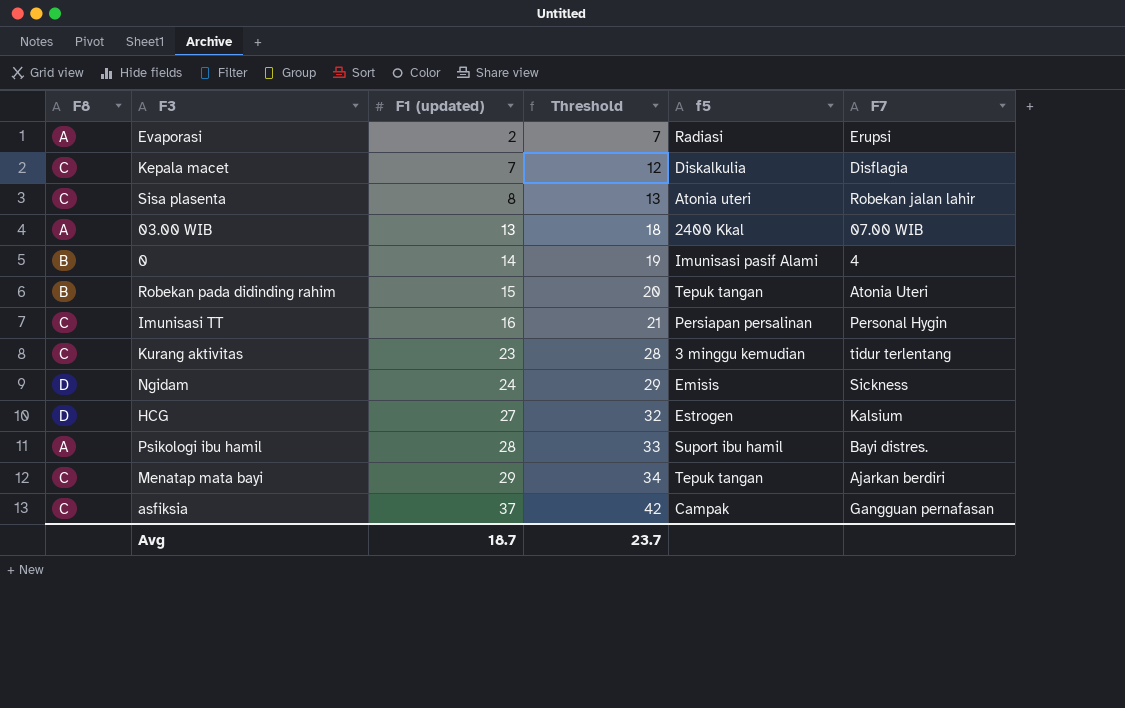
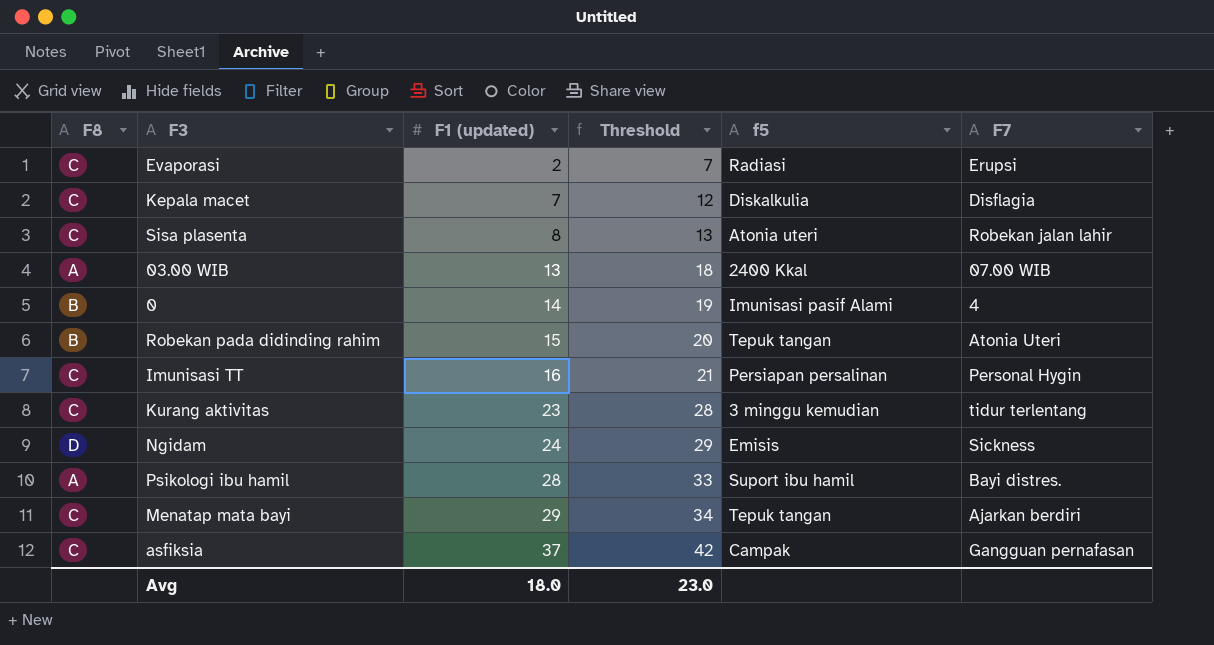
row HCG: D | 27 | 32 | Estrogen | Kalsium -> none
Evaporasi | F8: A -> C
Avg | F1 (updated): 18.7 -> 18.0
Avg | Threshold: 23.7 -> 23.0

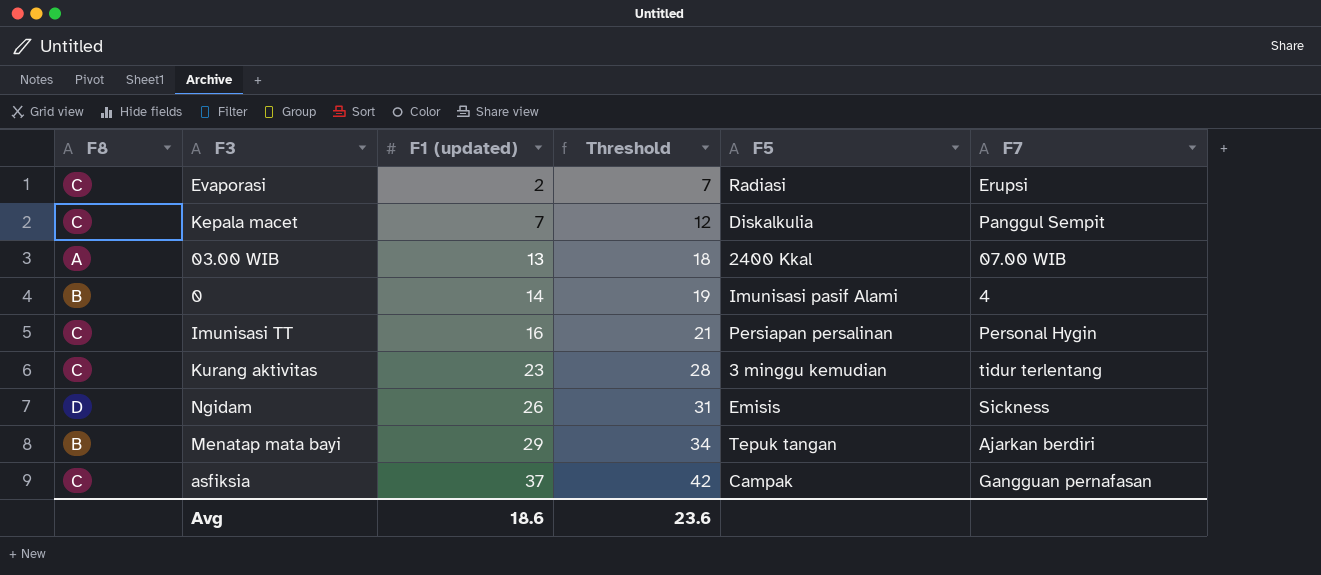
column name: f5 -> F5
row Sisa plasenta: C | 8 | 13 | Atonia uteri | Robekan jalan lahir -> none
row Robekan pada didinding rahim: B | 15 | 20 | Tepuk tangan | Atonia Uteri -> none
row Psikologi ibu hamil: A | 28 | 33 | Suport ibu hamil | Bayi distres. -> none
Kepala macet | F7: Disflagia -> Panggul Sempit
Ngidam | F1 (updated): 24 -> 26
Ngidam | Threshold: 29 -> 31
Menatap mata bayi | F8: C -> B
Avg | F1 (updated): 18.0 -> 18.6
Avg | Threshold: 23.0 -> 23.6

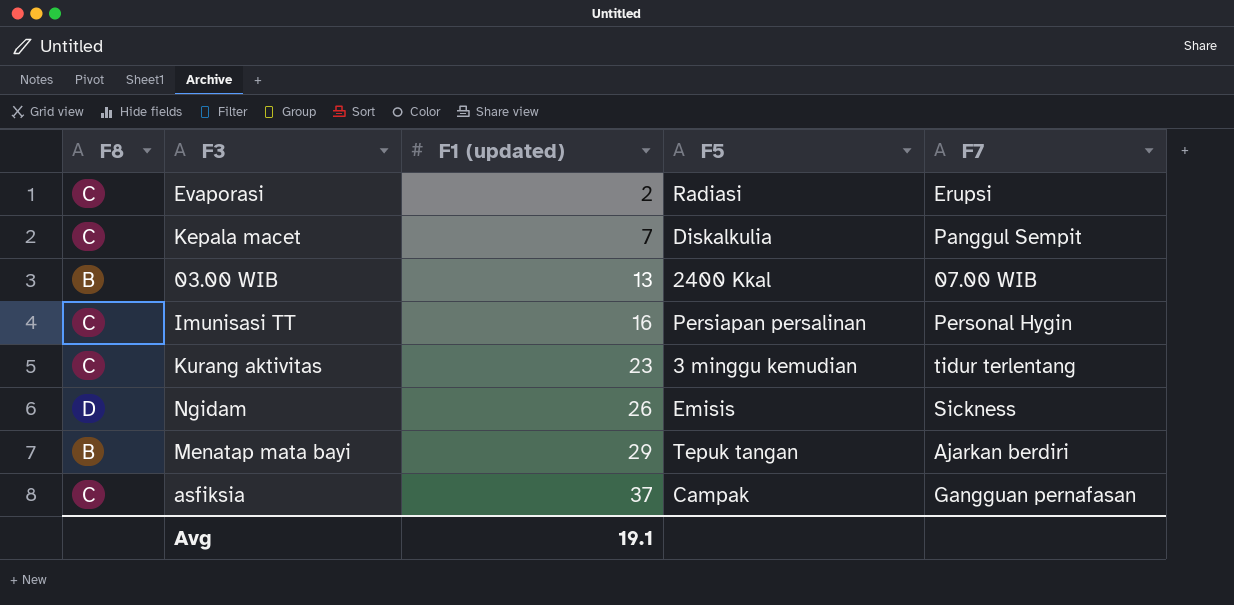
column Threshold | formula: [F1 (updated)] + 5 -> none
row 0: B | 14 | 19 | Imunisasi pasif Alami | 4 -> none
03.00 WIB | F8: A -> B
Avg | F1 (updated): 18.6 -> 19.1

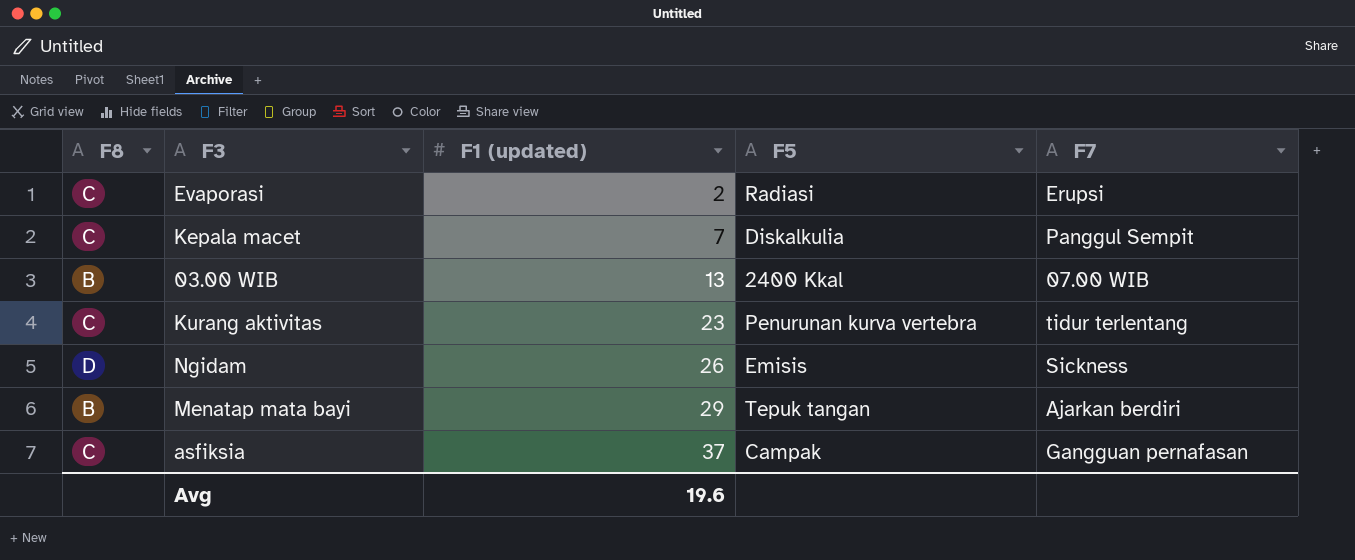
row Imunisasi TT: C | 16 | Persiapan persalinan | Personal Hygin -> none
Kurang aktivitas | F5: 3 minggu kemudian -> Penurunan kurva vertebra
Avg | F1 (updated): 19.1 -> 19.6

